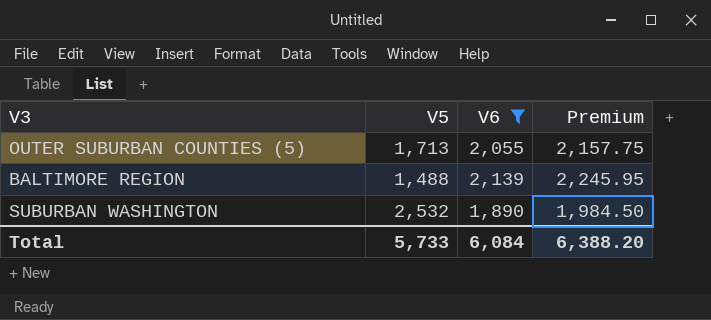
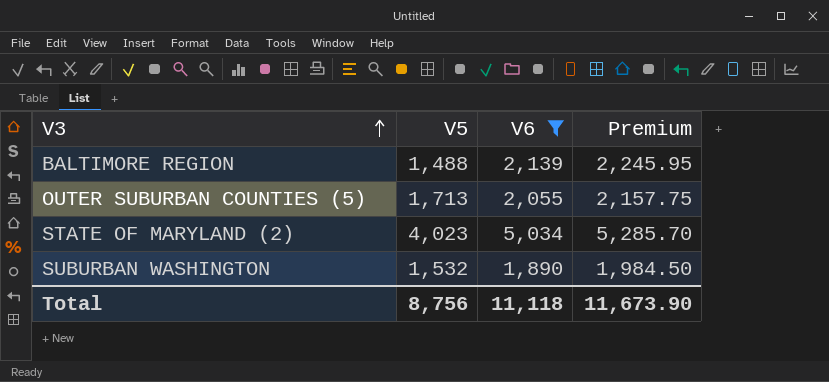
row order: none -> V3 ascending
row STATE OF MARYLAND (2): none -> 4,023 | 5,034 | 5,285.70
SUBURBAN WASHINGTON | V5: 2,532 -> 1,532
Total | V5: 5,733 -> 8,756
Total | V6: 6,084 -> 11,118
Total | Premium: 6,388.20 -> 11,673.90

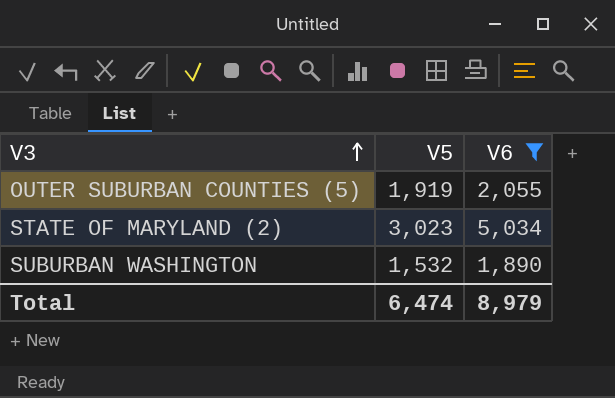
column Premium | formula: [V6] * 1.05 -> none
row BALTIMORE REGION: 1,488 | 2,139 | 2,245.95 -> none
OUTER SUBURBAN COUNTIES (5) | V5: 1,713 -> 1,919
STATE OF MARYLAND (2) | V5: 4,023 -> 3,023
Total | V5: 8,756 -> 6,474
Total | V6: 11,118 -> 8,979

